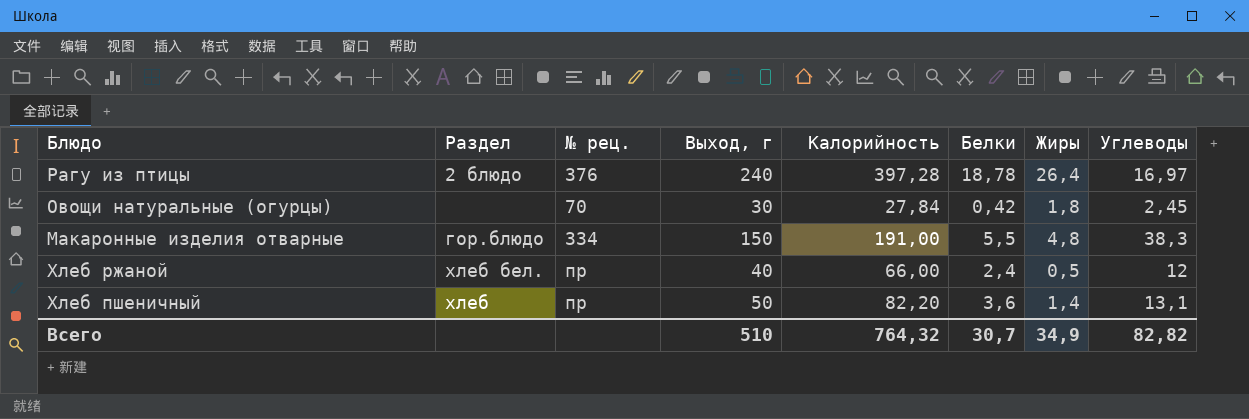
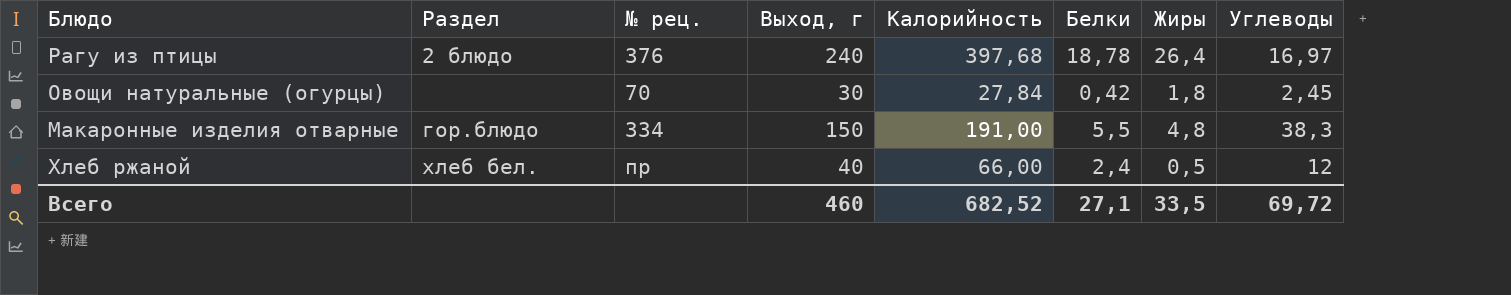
row Хлеб пшеничный: хлеб | пр | 50 | 82,20 | 3,6 | 1,4 | 13,1 -> none
Рагу из птицы | Калорийность: 397,28 -> 397,68
Всего | Выход, г: 510 -> 460
Всего | Калорийность: 764,32 -> 682,52
Всего | Белки: 30,7 -> 27,1
Всего | Жиры: 34,9 -> 33,5
Всего | Углеводы: 82,82 -> 69,72

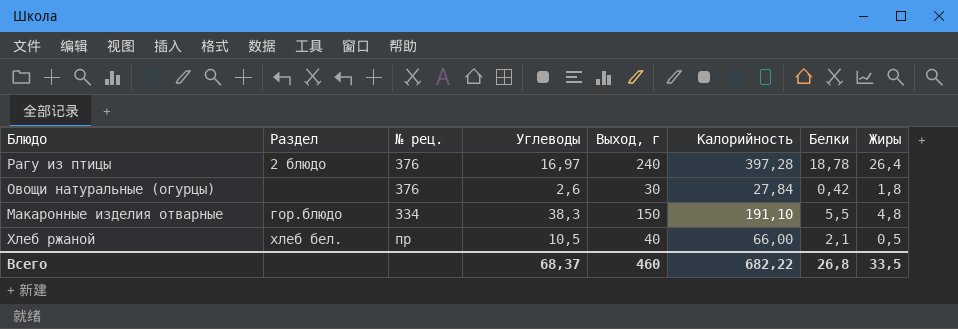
column Углеводы | position: 8 -> 4
Рагу из птицы | Калорийность: 397,68 -> 397,28
Овощи натуральные (огурцы) | № рец.: 70 -> 376
Овощи натуральные (огурцы) | Углеводы: 2,45 -> 2,6
Макаронные изделия отварные | Калорийность: 191,00 -> 191,10
Хлеб ржаной | Углеводы: 12 -> 10,5
Хлеб ржаной | Белки: 2,4 -> 2,1
Всего | Углеводы: 69,72 -> 68,37
Всего | Калорийность: 682,52 -> 682,22
Всего | Белки: 27,1 -> 26,8

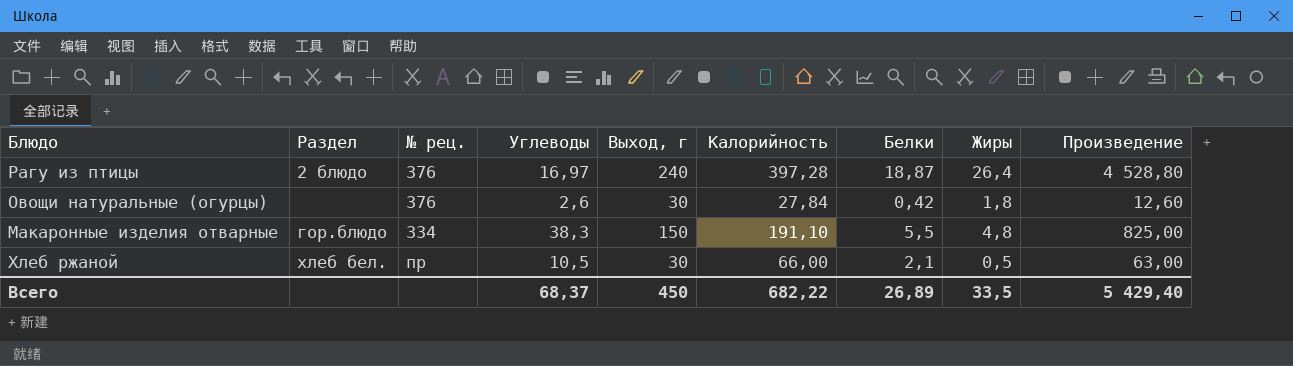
column Произведение | formula: none -> [Выход, г] * [Белки]
Рагу из птицы | Белки: 18,78 -> 18,87
Хлеб ржаной | Выход, г: 40 -> 30
Всего | Выход, г: 460 -> 450
Всего | Белки: 26,8 -> 26,89

